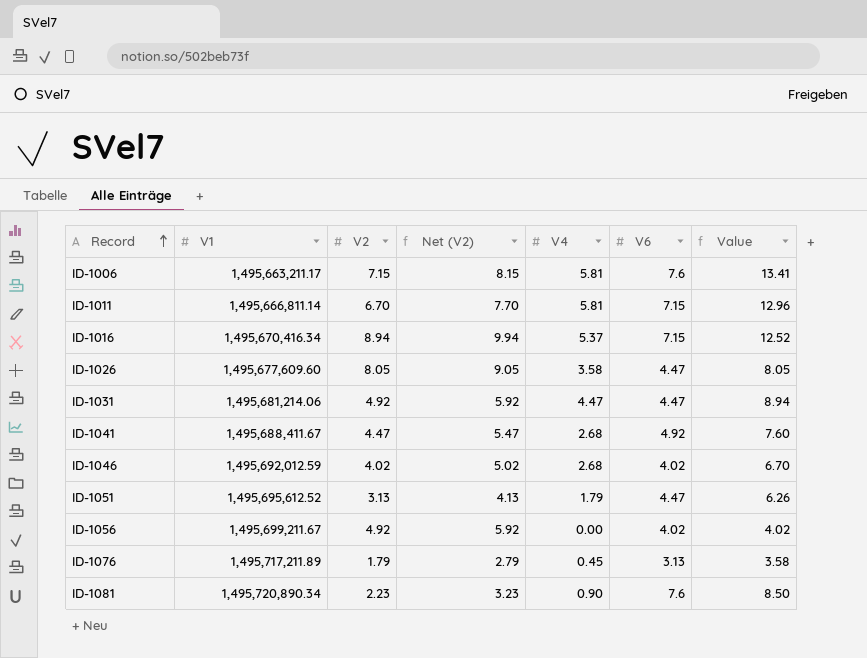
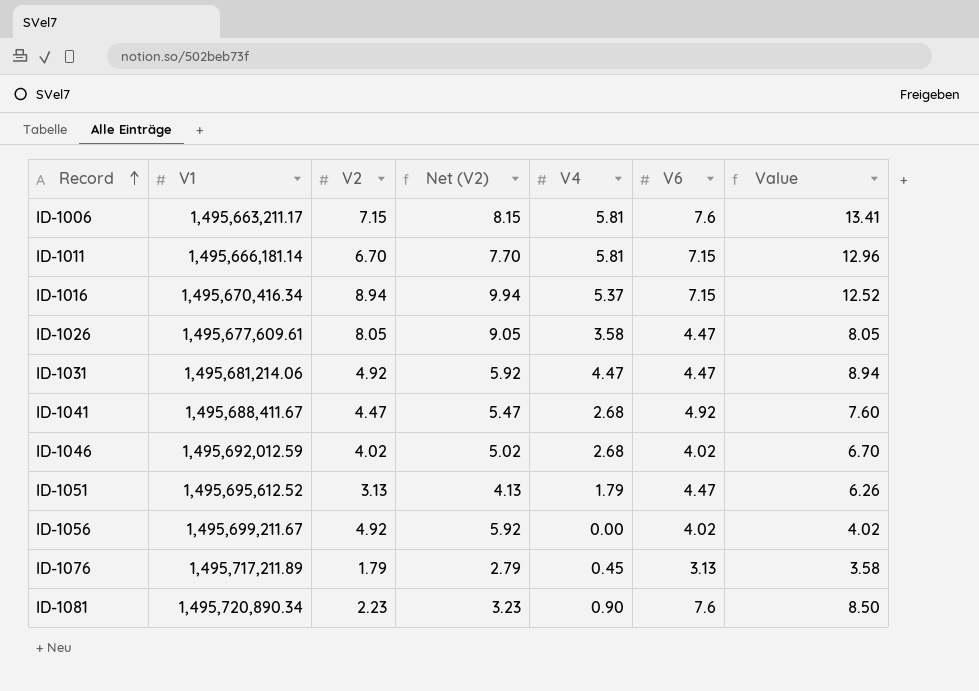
ID-1011 | V1: 1,495,666,811.14 -> 1,495,666,181.14
ID-1026 | V1: 1,495,677,609.60 -> 1,495,677,609.61

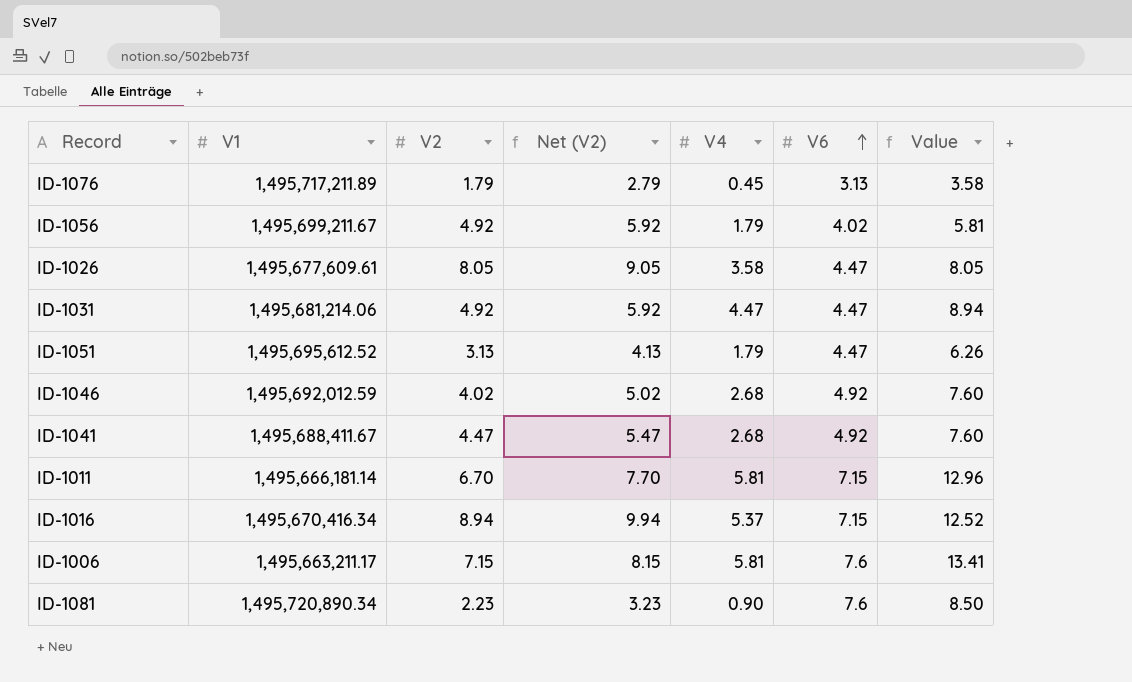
row order: Record ascending -> V6 ascending
ID-1056 | V4: 0.00 -> 1.79
ID-1056 | Value: 4.02 -> 5.81
ID-1046 | V6: 4.02 -> 4.92
ID-1046 | Value: 6.70 -> 7.60

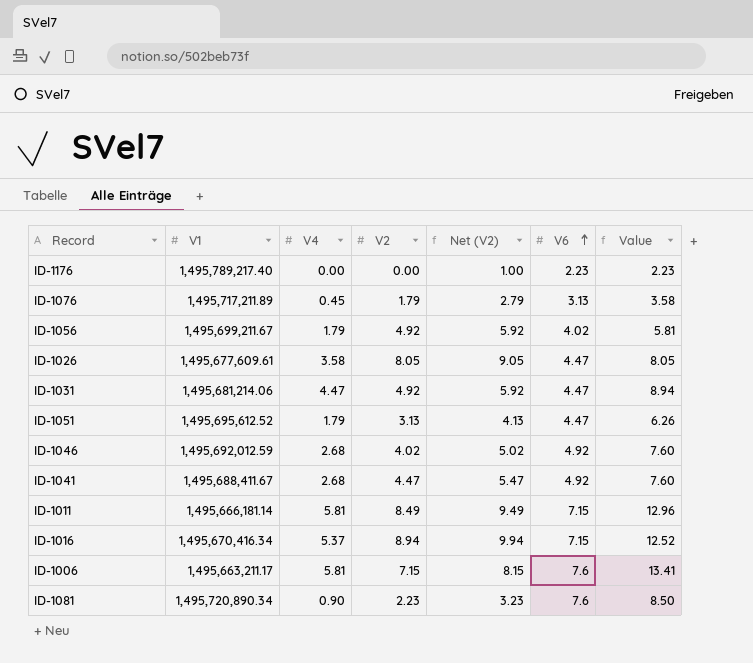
column V4 | position: 5 -> 3
row ID-1176: none -> 1,495,789,217.40 | 0.00 | 0.00 | 1.00 | 2.23 | 2.23
ID-1011 | V2: 6.70 -> 8.49
ID-1011 | Net (V2): 7.70 -> 9.49

